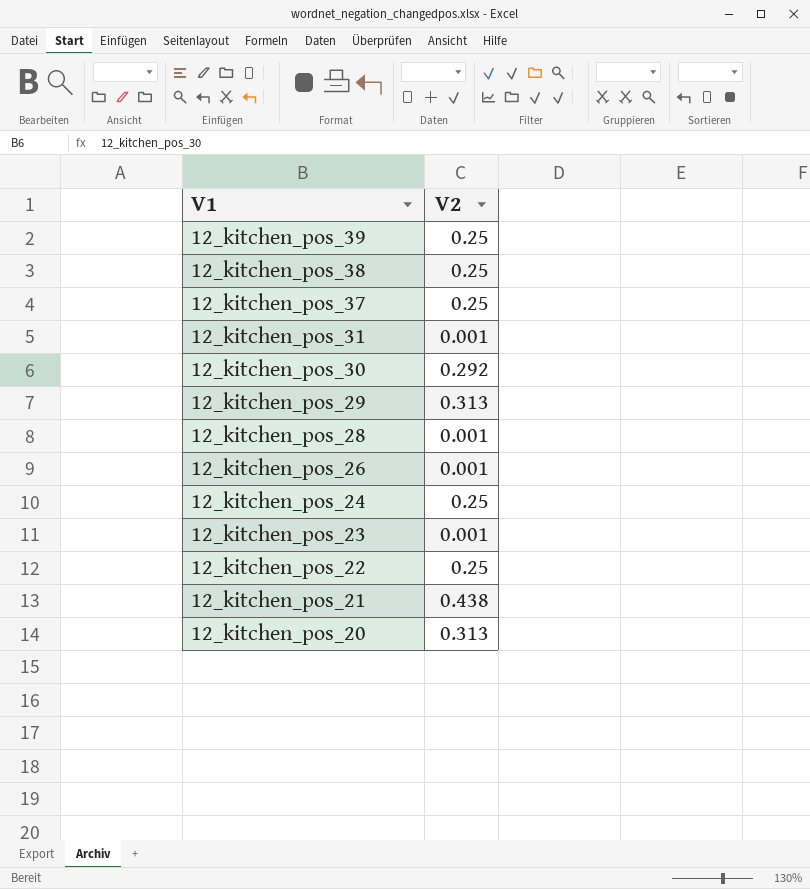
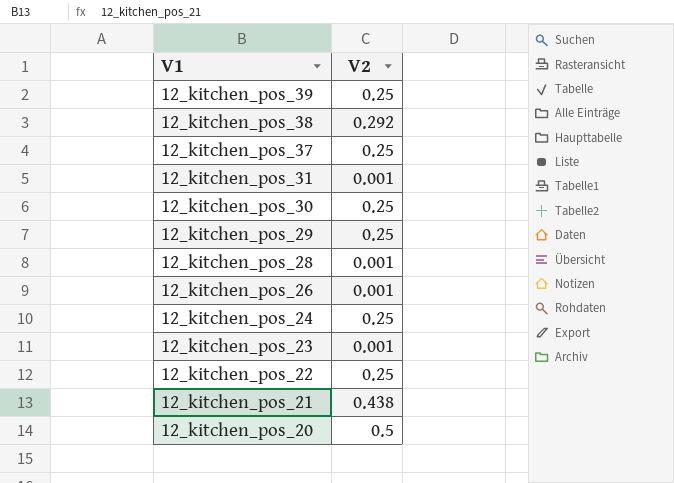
12_kitchen_pos_38 | V2: 0.25 -> 0.292
12_kitchen_pos_30 | V2: 0.292 -> 0.25
12_kitchen_pos_29 | V2: 0.313 -> 0.25
12_kitchen_pos_20 | V2: 0.313 -> 0.5

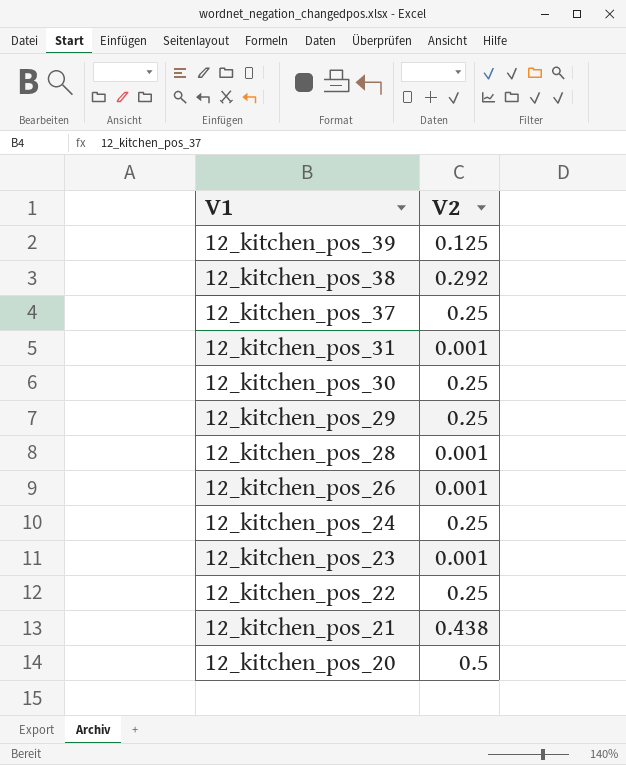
12_kitchen_pos_39 | V2: 0.25 -> 0.125

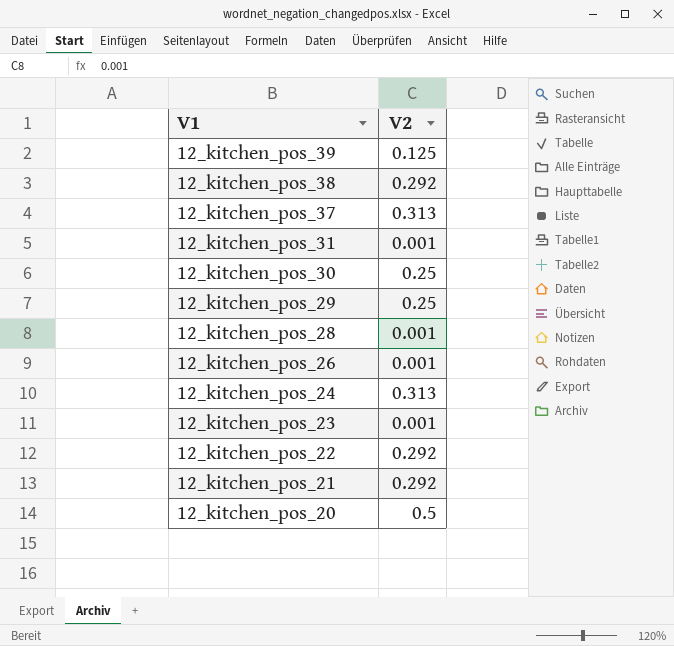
12_kitchen_pos_37 | V2: 0.25 -> 0.313
12_kitchen_pos_24 | V2: 0.25 -> 0.313
12_kitchen_pos_22 | V2: 0.25 -> 0.292
12_kitchen_pos_21 | V2: 0.438 -> 0.292

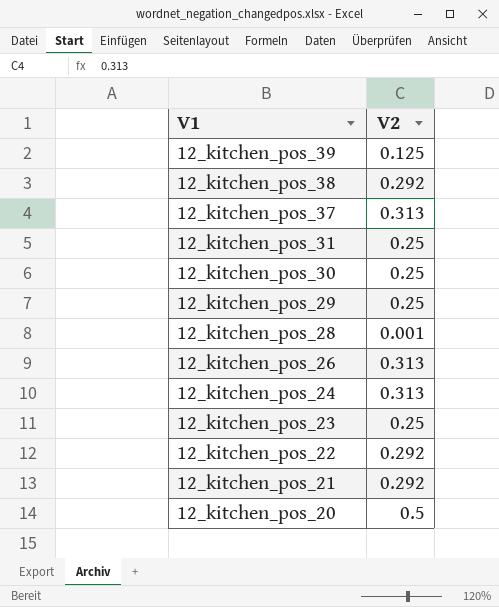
12_kitchen_pos_31 | V2: 0.001 -> 0.25
12_kitchen_pos_26 | V2: 0.001 -> 0.313
12_kitchen_pos_23 | V2: 0.001 -> 0.25

